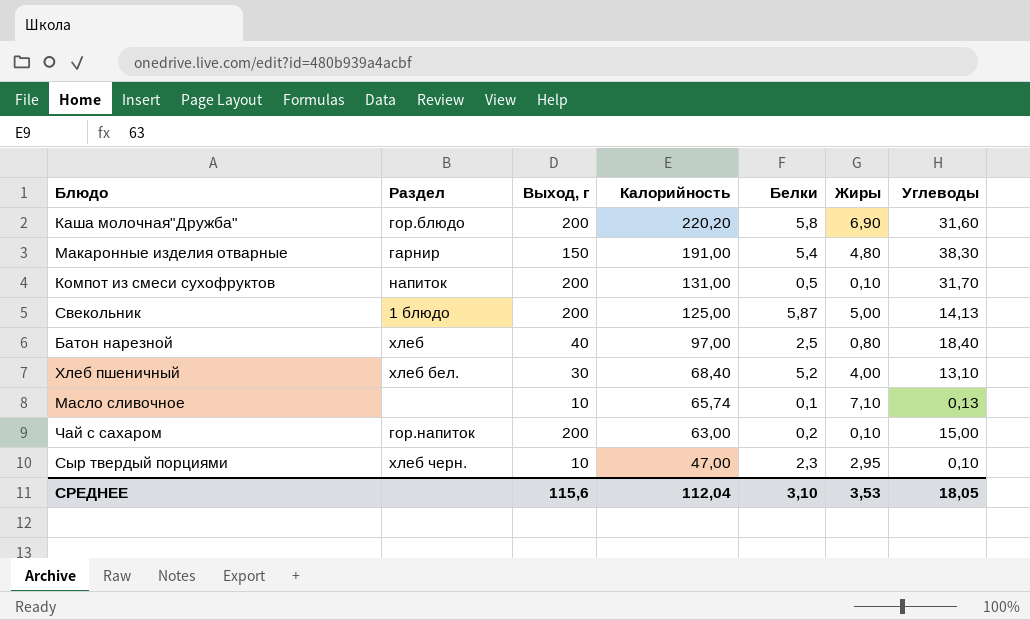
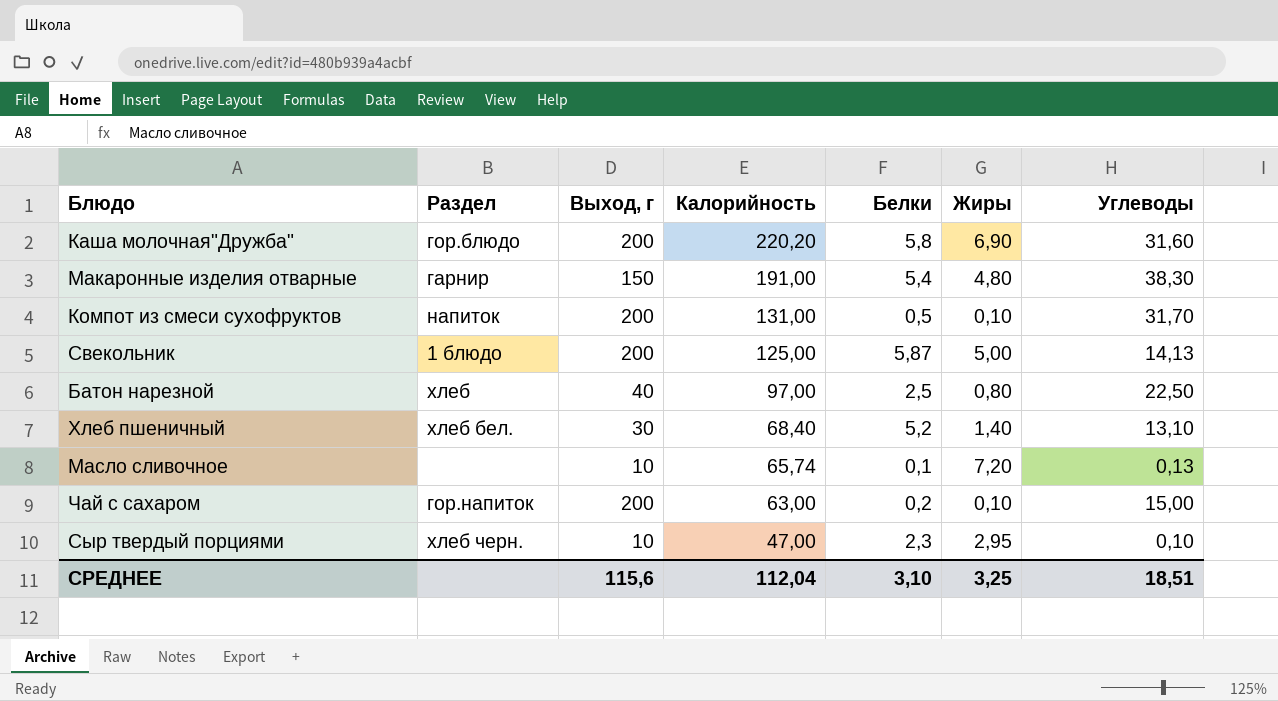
Батон нарезной | Углеводы: 18,40 -> 22,50
Хлеб пшеничный | Жиры: 4,00 -> 1,40
Масло сливочное | Жиры: 7,10 -> 7,20
СРЕДНЕЕ | Жиры: 3,53 -> 3,25
СРЕДНЕЕ | Углеводы: 18,05 -> 18,51

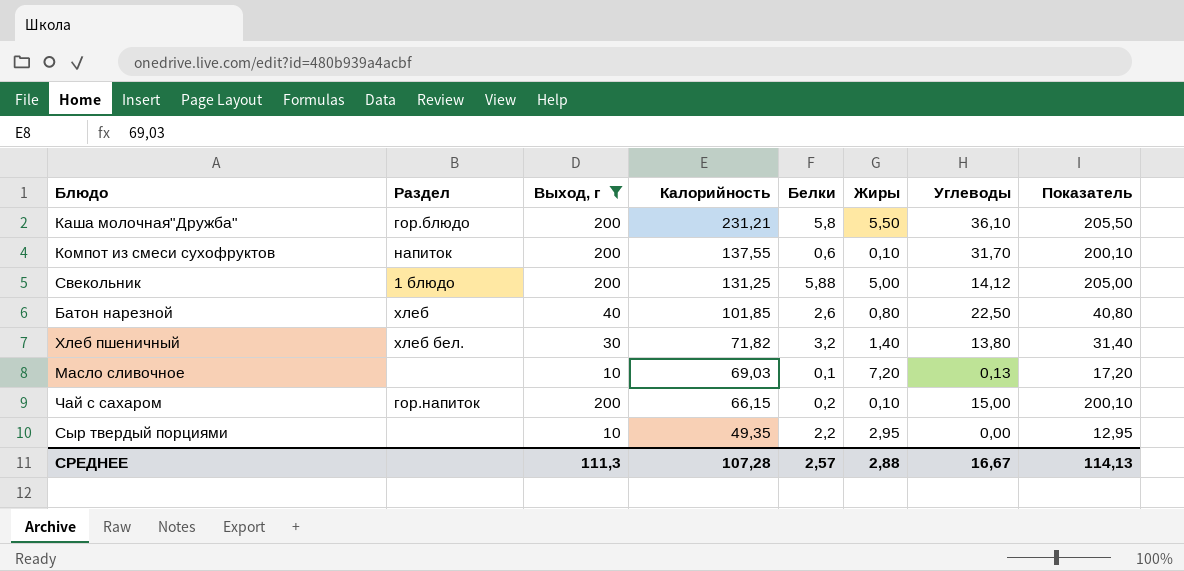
filter: none -> Выход, г != 150
column Показатель | formula: none -> [Выход, г] + [Жиры]
Каша молочная"Дружба" | Калорийность: 220,20 -> 231,21
Каша молочная"Дружба" | Жиры: 6,90 -> 5,50
Каша молочная"Дружба" | Углеводы: 31,60 -> 36,10
Компот из смеси сухофруктов | Калорийность: 131,00 -> 137,55
Компот из смеси сухофруктов | Белки: 0,5 -> 0,6
Свекольник | Калорийность: 125,00 -> 131,25
Свекольник | Белки: 5,87 -> 5,88
Свекольник | Углеводы: 14,13 -> 14,12
Батон нарезной | Калорийность: 97,00 -> 101,85
Батон нарезной | Белки: 2,5 -> 2,6
Хлеб пшеничный | Калорийность: 68,40 -> 71,82
Хлеб пшеничный | Белки: 5,2 -> 3,2
Хлеб пшеничный | Углеводы: 13,10 -> 13,80
Масло сливочное | Калорийность: 65,74 -> 69,03
Чай с сахаром | Калорийность: 63,00 -> 66,15
Сыр твердый порциями | Раздел: хлеб черн. -> none
Сыр твердый порциями | Калорийность: 47,00 -> 49,35
Сыр твердый порциями | Белки: 2,3 -> 2,2
Сыр твердый порциями | Углеводы: 0,10 -> 0,00
СРЕДНЕЕ | Выход, г: 115,6 -> 111,3
СРЕДНЕЕ | Калорийность: 112,04 -> 107,28
СРЕДНЕЕ | Белки: 3,10 -> 2,57
СРЕДНЕЕ | Жиры: 3,25 -> 2,88
СРЕДНЕЕ | Углеводы: 18,51 -> 16,67

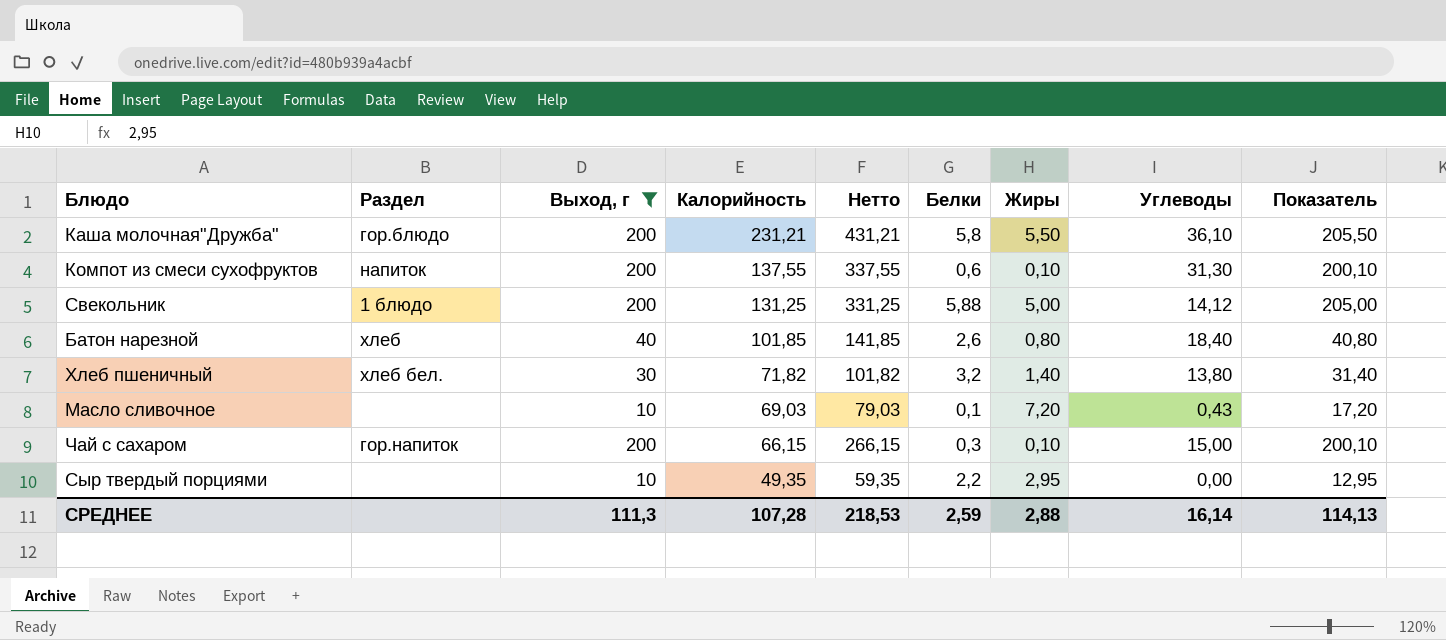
column Нетто | formula: none -> [Выход, г] + [Калорийность]
Компот из смеси сухофруктов | Углеводы: 31,70 -> 31,30
Батон нарезной | Углеводы: 22,50 -> 18,40
Масло сливочное | Углеводы: 0,13 -> 0,43
Чай с сахаром | Белки: 0,2 -> 0,3
СРЕДНЕЕ | Белки: 2,57 -> 2,59
СРЕДНЕЕ | Углеводы: 16,67 -> 16,14

